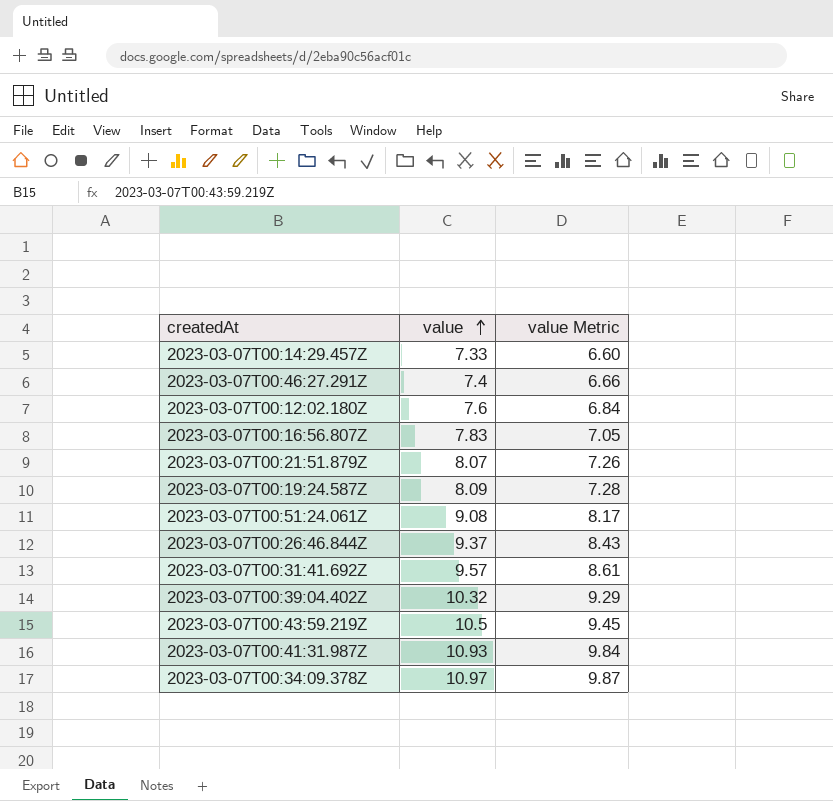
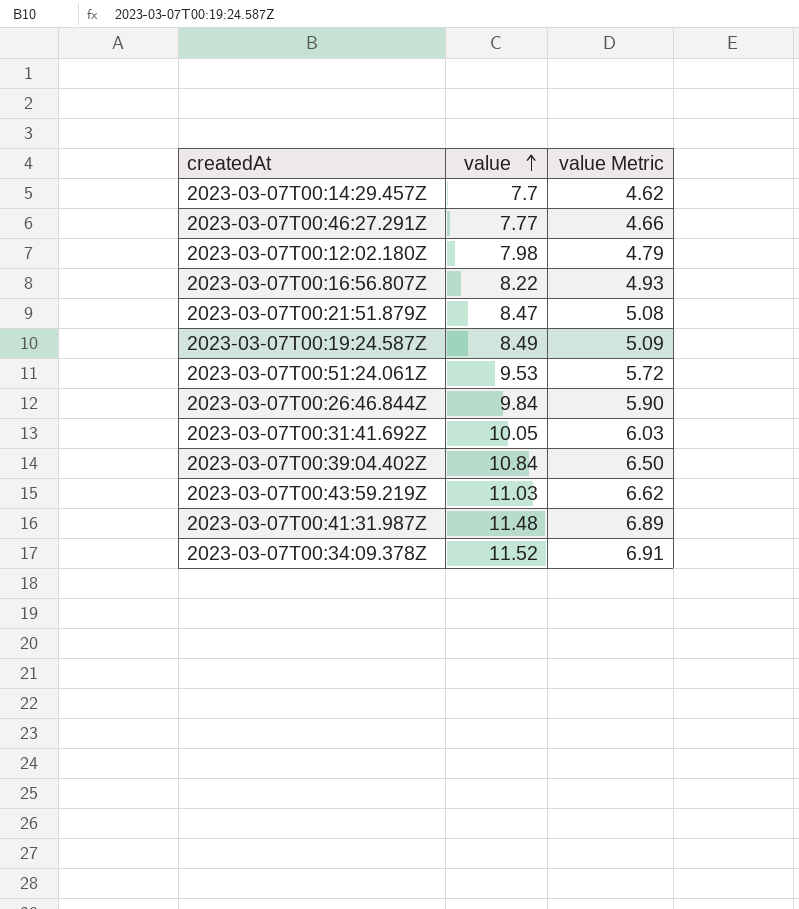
column value Metric | formula: [value] * 0.9 -> [value] * 0.6
2023-03-07T00:14:29.457Z | value: 7.33 -> 7.7
2023-03-07T00:46:27.291Z | value: 7.4 -> 7.77
2023-03-07T00:12:02.180Z | value: 7.6 -> 7.98
2023-03-07T00:16:56.807Z | value: 7.83 -> 8.22
2023-03-07T00:21:51.879Z | value: 8.07 -> 8.47
2023-03-07T00:19:24.587Z | value: 8.09 -> 8.49
2023-03-07T00:51:24.061Z | value: 9.08 -> 9.53
2023-03-07T00:26:46.844Z | value: 9.37 -> 9.84
2023-03-07T00:31:41.692Z | value: 9.57 -> 10.05
2023-03-07T00:39:04.402Z | value: 10.32 -> 10.84
2023-03-07T00:43:59.219Z | value: 10.5 -> 11.03
2023-03-07T00:41:31.987Z | value: 10.93 -> 11.48
2023-03-07T00:34:09.378Z | value: 10.97 -> 11.52

